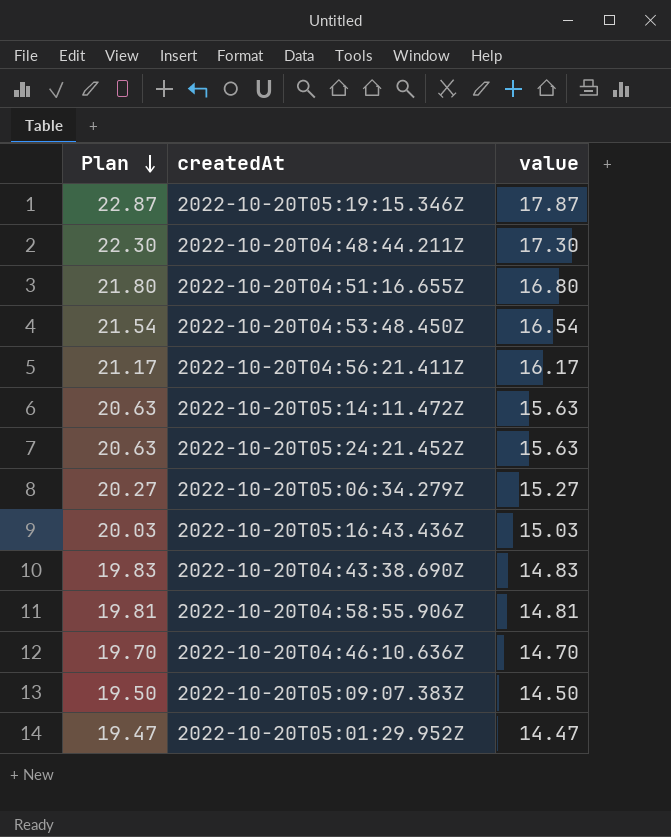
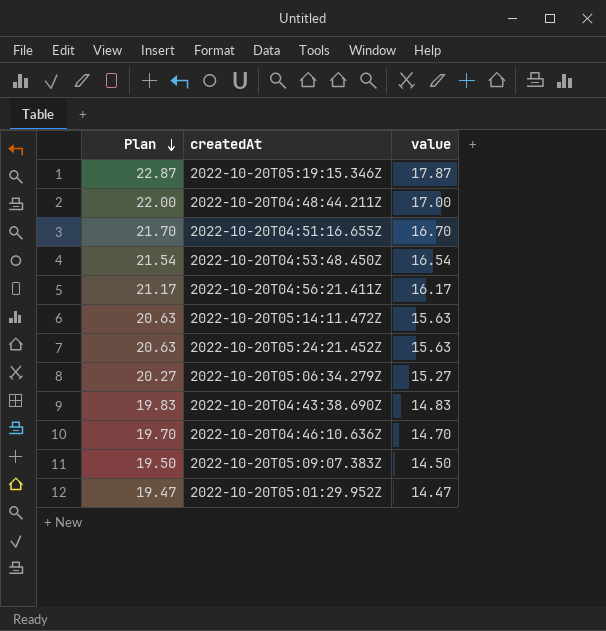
row 2022-10-20T05:16:43.436Z: 20.03 | 15.03 -> none
row 2022-10-20T04:58:55.906Z: 19.81 | 14.81 -> none
2022-10-20T04:48:44.211Z | Plan: 22.30 -> 22.00
2022-10-20T04:48:44.211Z | value: 17.30 -> 17.00
2022-10-20T04:51:16.655Z | Plan: 21.80 -> 21.70
2022-10-20T04:51:16.655Z | value: 16.80 -> 16.70

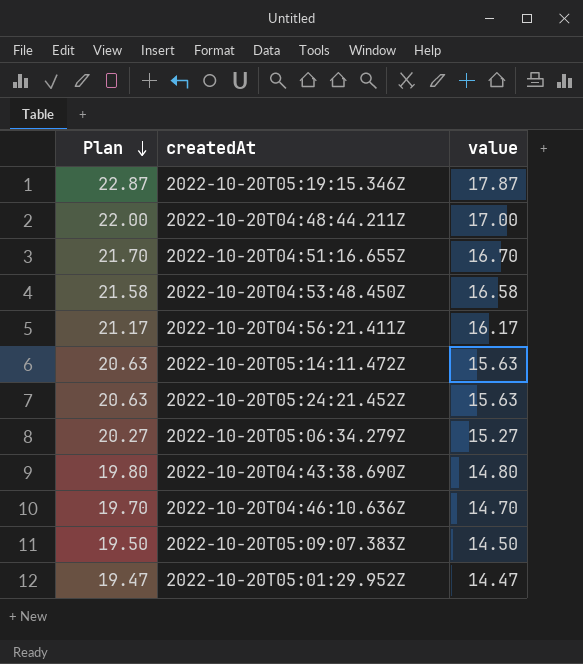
2022-10-20T04:53:48.450Z | Plan: 21.54 -> 21.58
2022-10-20T04:53:48.450Z | value: 16.54 -> 16.58
2022-10-20T04:43:38.690Z | Plan: 19.83 -> 19.80
2022-10-20T04:43:38.690Z | value: 14.83 -> 14.80

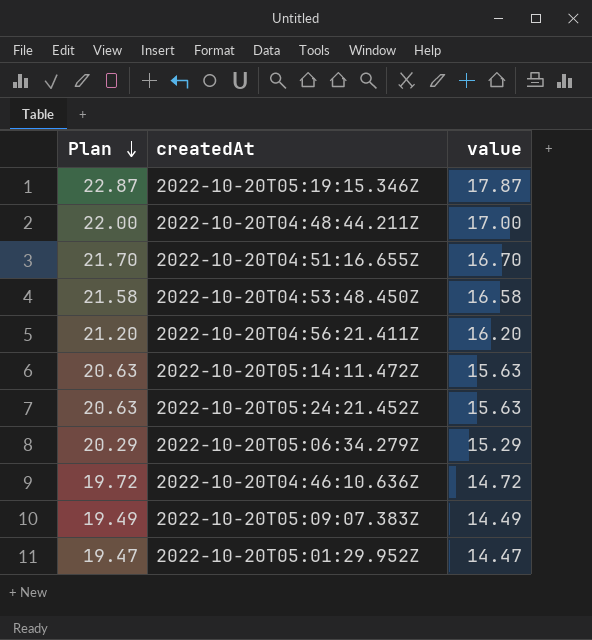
row 2022-10-20T04:43:38.690Z: 19.80 | 14.80 -> none
2022-10-20T04:56:21.411Z | Plan: 21.17 -> 21.20
2022-10-20T04:56:21.411Z | value: 16.17 -> 16.20
2022-10-20T05:06:34.279Z | Plan: 20.27 -> 20.29
2022-10-20T05:06:34.279Z | value: 15.27 -> 15.29
2022-10-20T04:46:10.636Z | Plan: 19.70 -> 19.72
2022-10-20T04:46:10.636Z | value: 14.70 -> 14.72
2022-10-20T05:09:07.383Z | Plan: 19.50 -> 19.49
2022-10-20T05:09:07.383Z | value: 14.50 -> 14.49

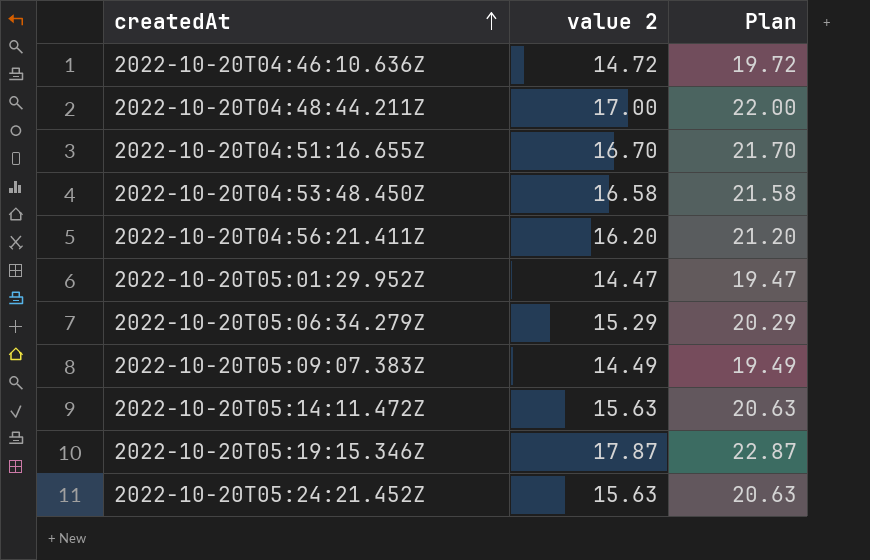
row order: Plan descending -> createdAt ascending
column name: value -> value 2
column Plan | position: 1 -> 3

